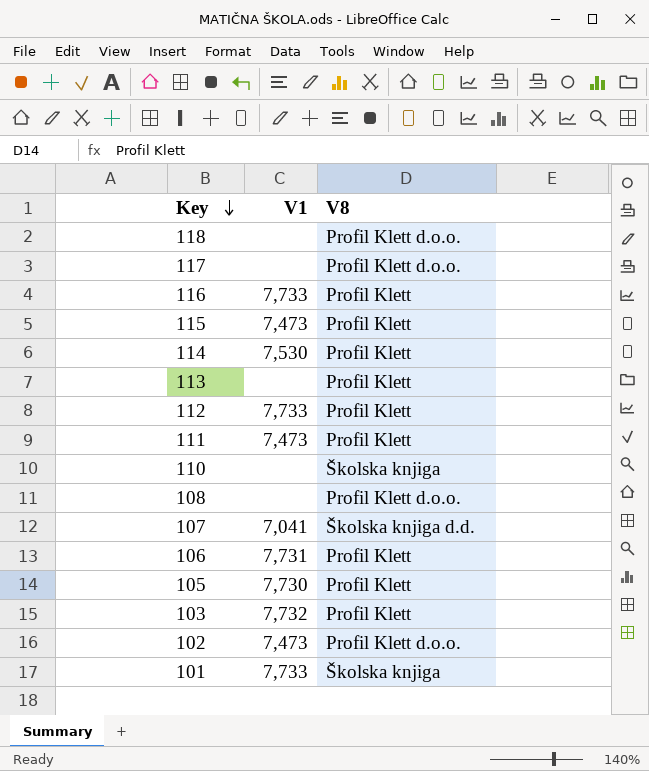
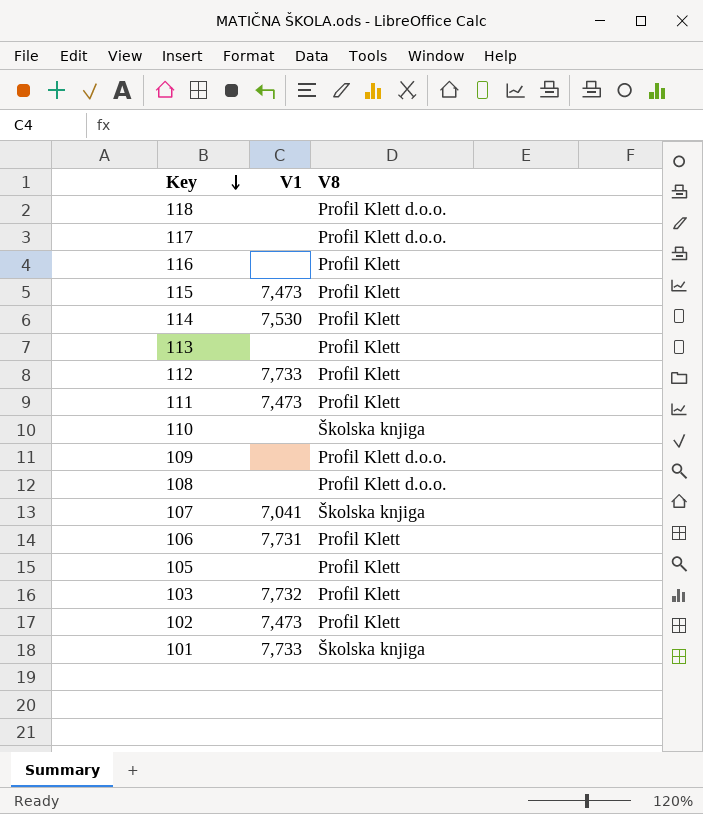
116 | V1: 7,733 -> none
row 109: none -> none | Profil Klett d.o.o.
107 | V8: Školska knjiga d.d. -> Školska knjiga
105 | V1: 7,730 -> none
102 | V8: Profil Klett d.o.o. -> Profil Klett

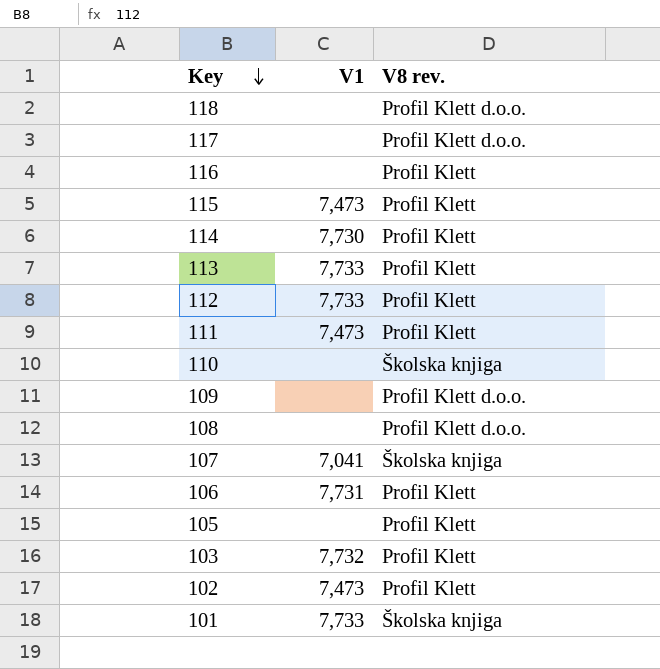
column name: V8 -> V8 rev.
114 | V1: 7,530 -> 7,730
113 | V1: none -> 7,733

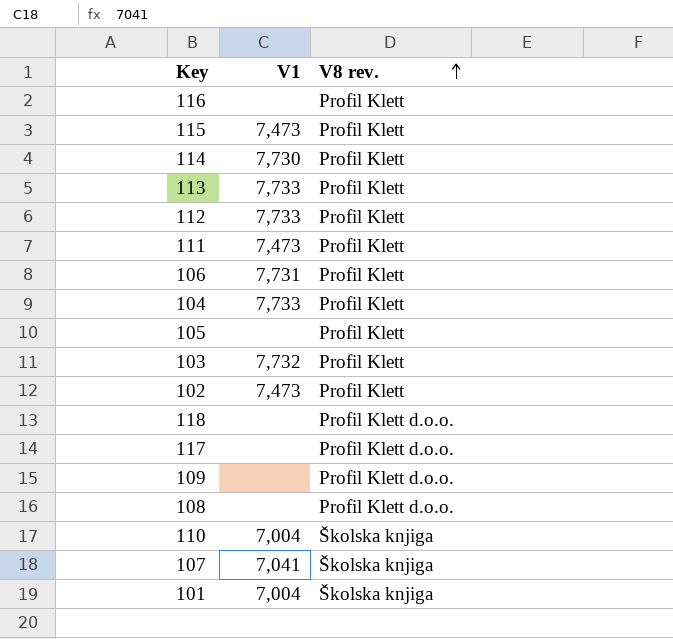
row order: Key descending -> V8 rev. ascending
row 104: none -> 7,733 | Profil Klett
110 | V1: none -> 7,004
101 | V1: 7,733 -> 7,004

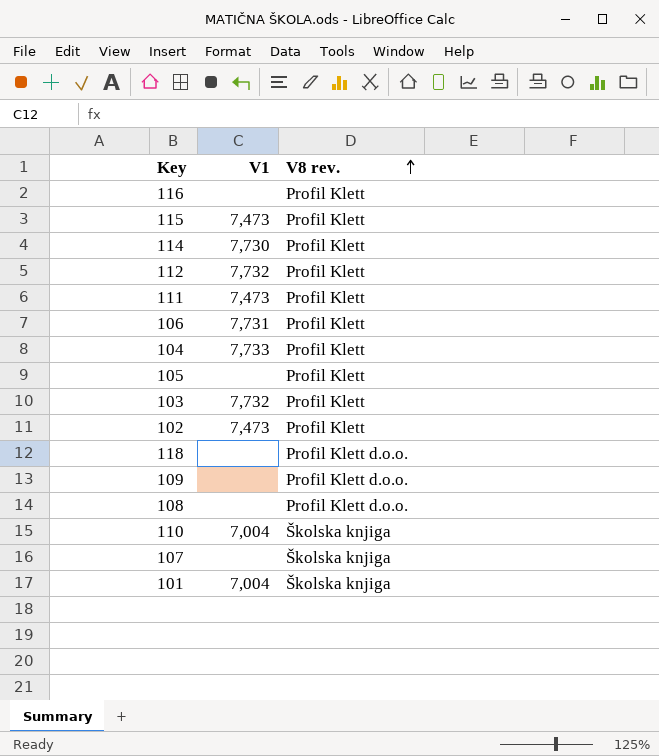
row 113: 7,733 | Profil Klett -> none
row 117: none | Profil Klett d.o.o. -> none
112 | V1: 7,733 -> 7,732
107 | V1: 7,041 -> none

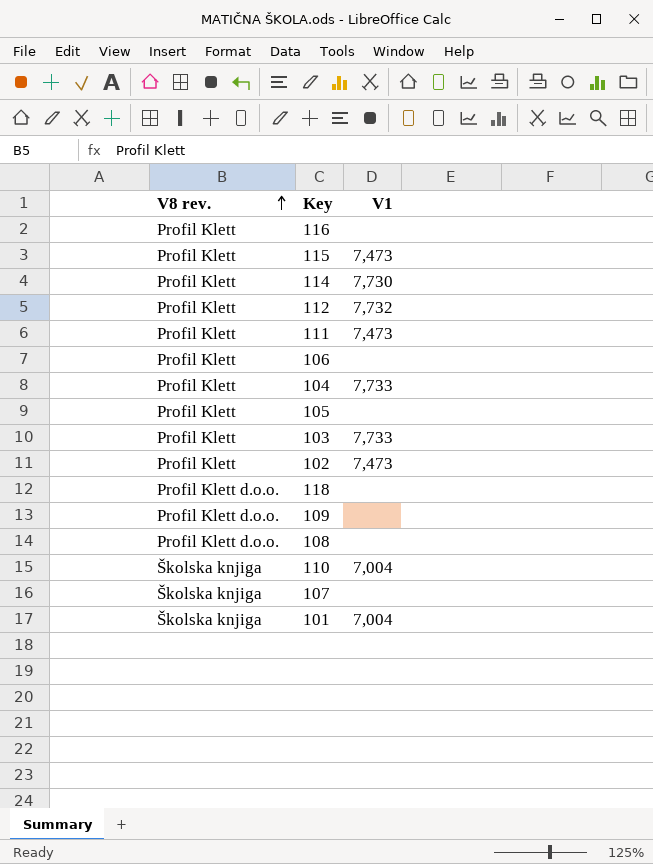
column V8 rev. | position: 3 -> 1
106 | V1: 7,731 -> none
103 | V1: 7,732 -> 7,733

